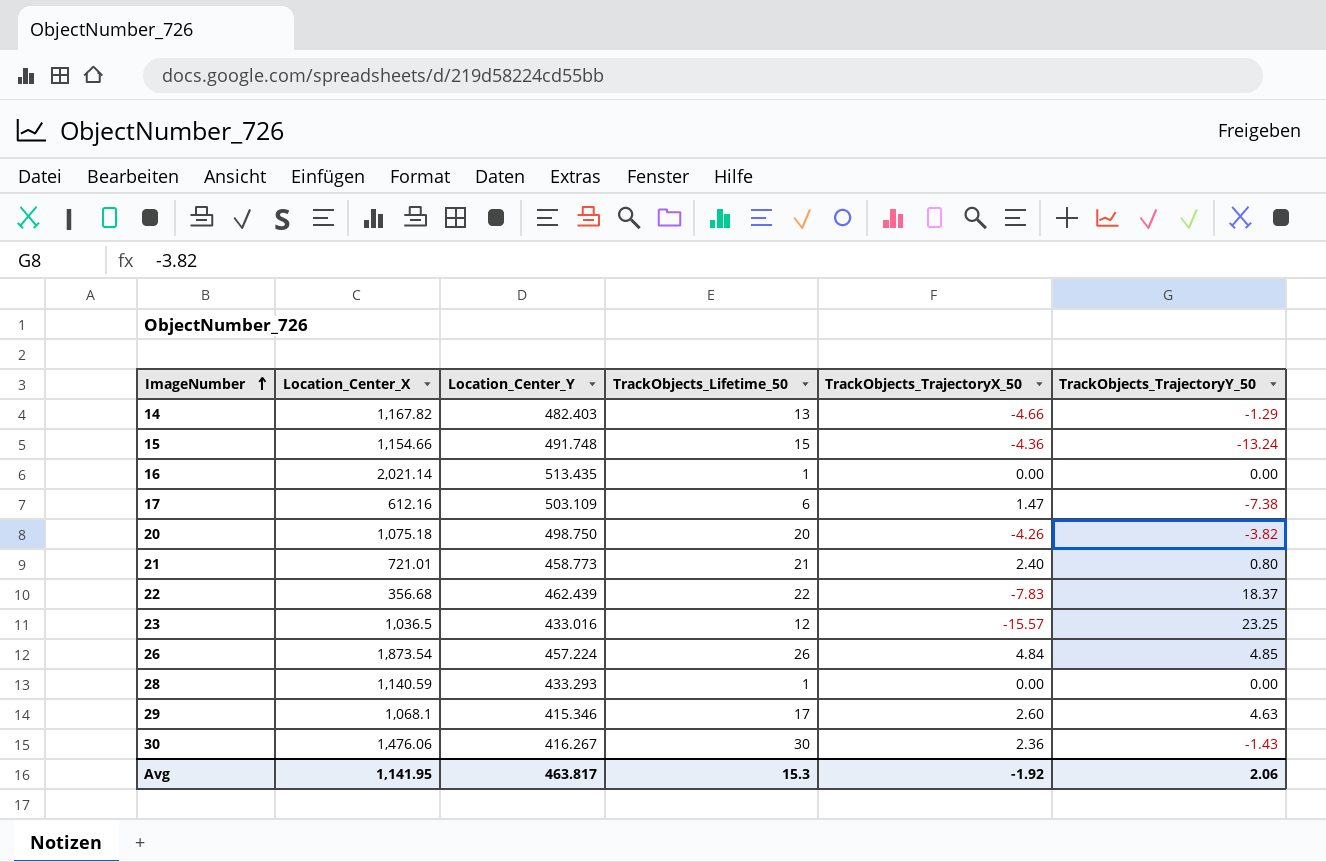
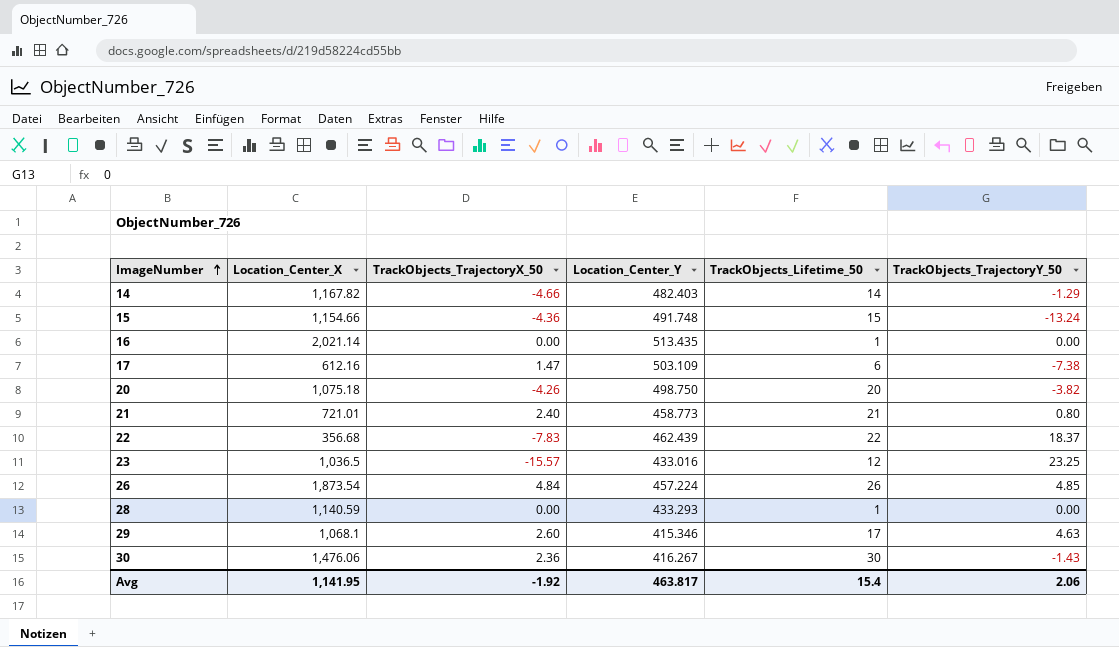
column TrackObjects_TrajectoryX_50 | position: 5 -> 3
14 | TrackObjects_Lifetime_50: 13 -> 14
Avg | TrackObjects_Lifetime_50: 15.3 -> 15.4

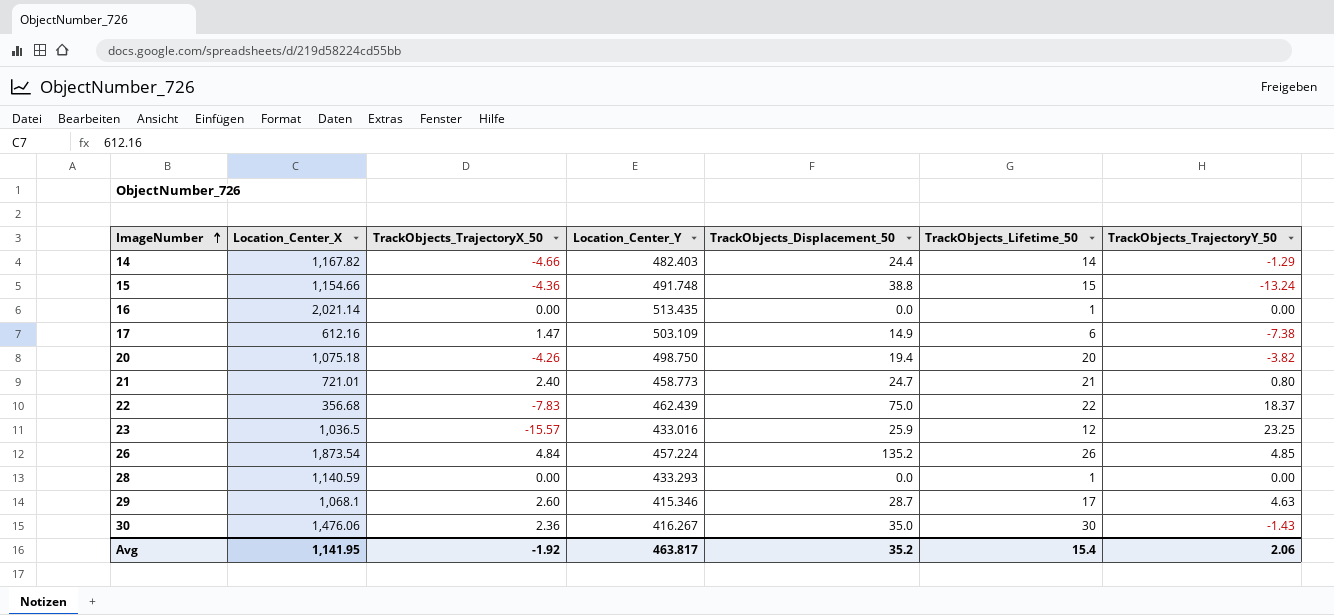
column TrackObjects_Displacement_50 | position: none -> 5

